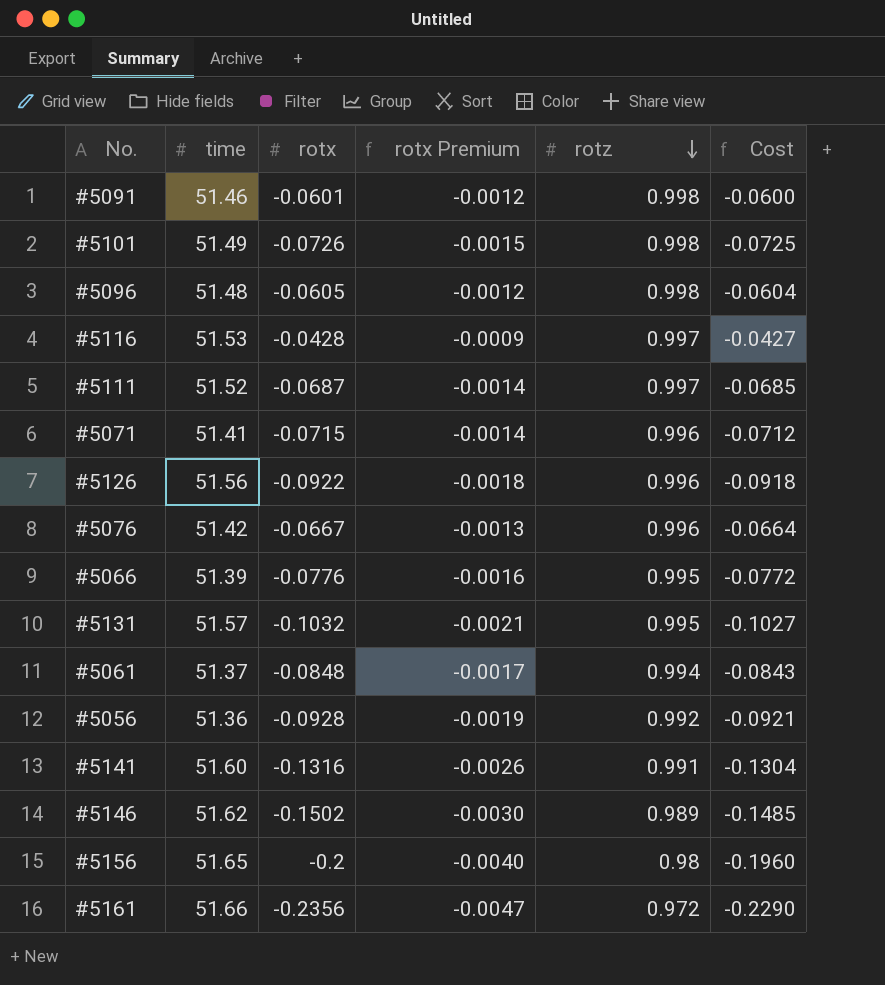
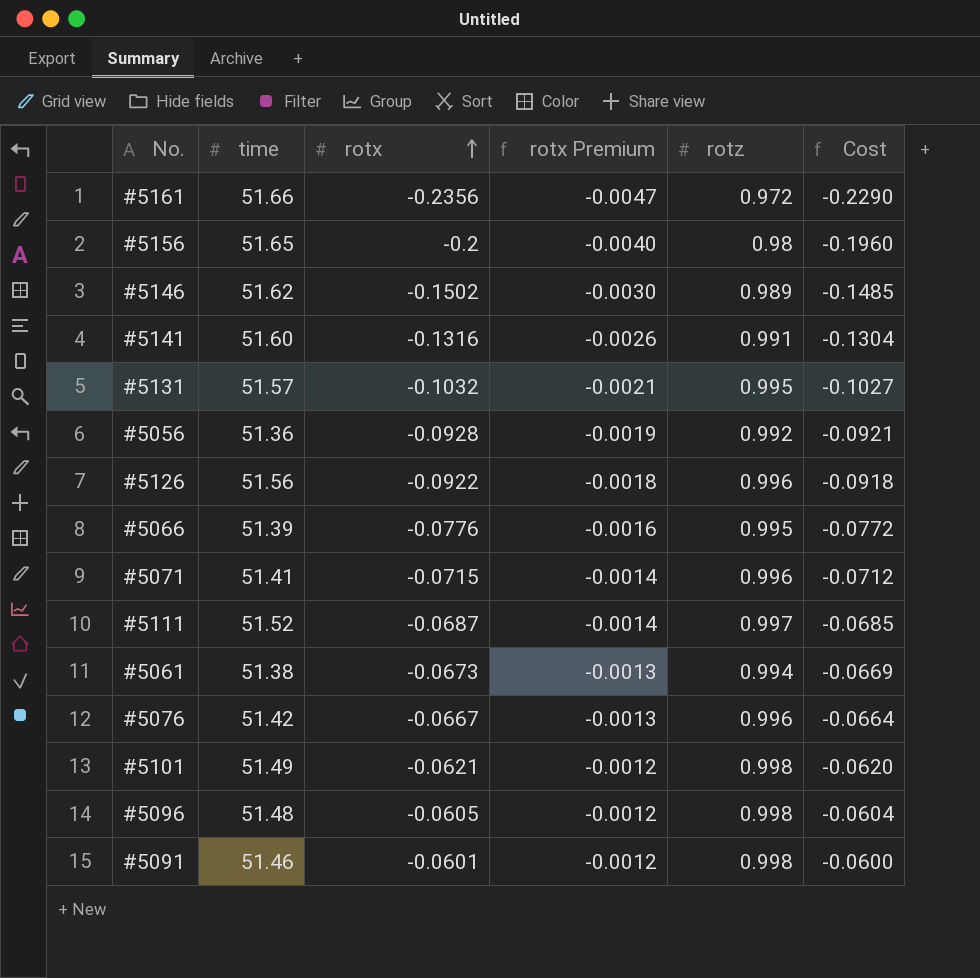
row order: rotz descending -> rotx ascending
row #5116: 51.53 | -0.0428 | -0.0009 | 0.997 | -0.0427 -> none
#5061 | time: 51.37 -> 51.38
#5061 | rotx: -0.0848 -> -0.0673
#5061 | rotx Premium: -0.0017 -> -0.0013
#5061 | Cost: -0.0843 -> -0.0669
#5101 | rotx: -0.0726 -> -0.0621
#5101 | rotx Premium: -0.0015 -> -0.0012
#5101 | Cost: -0.0725 -> -0.0620

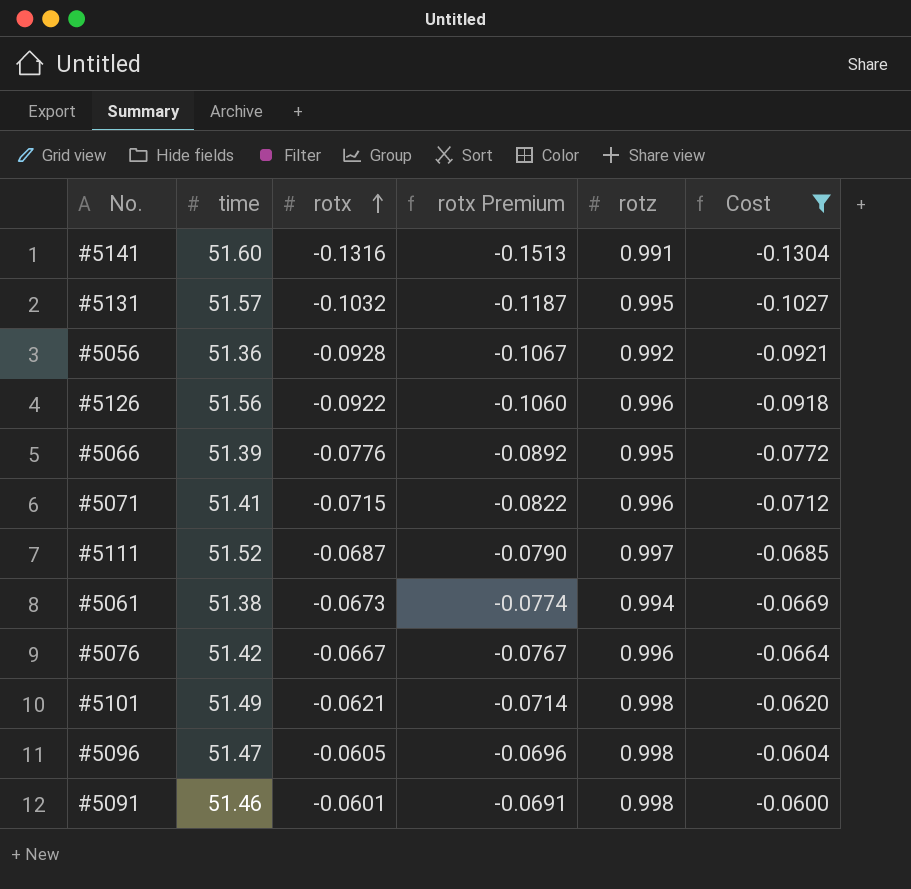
filter: none -> Cost >= -0.1304
column rotx Premium | formula: [rotx] * 0.02 -> [rotx] * 1.15
#5096 | time: 51.48 -> 51.47

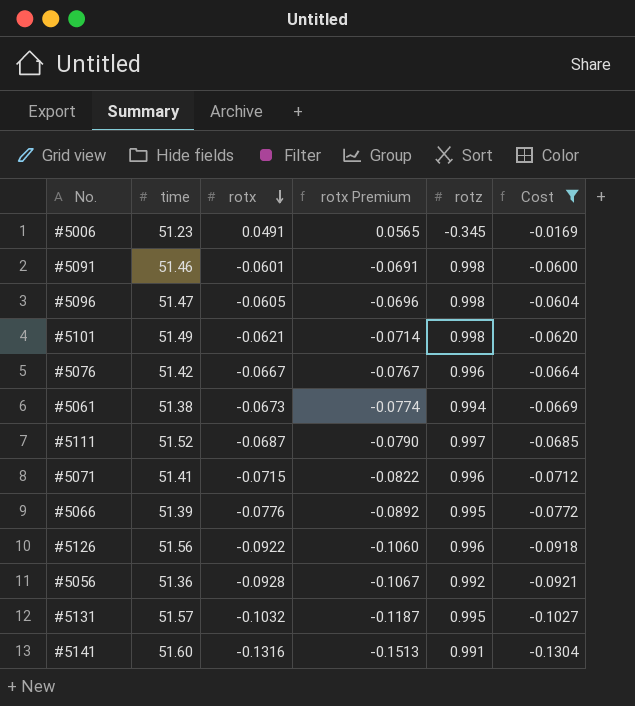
row order: rotx ascending -> rotx descending
row #5006: none -> 51.23 | 0.0491 | 0.0565 | -0.345 | -0.0169

